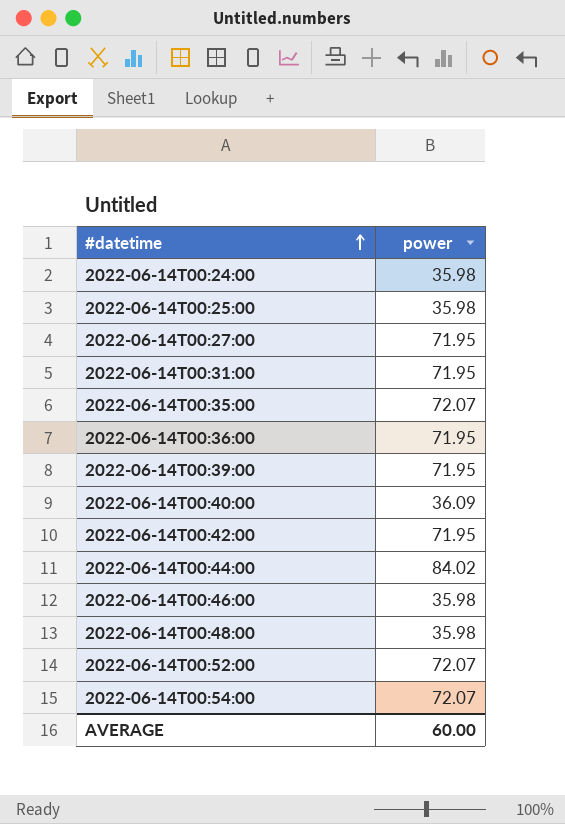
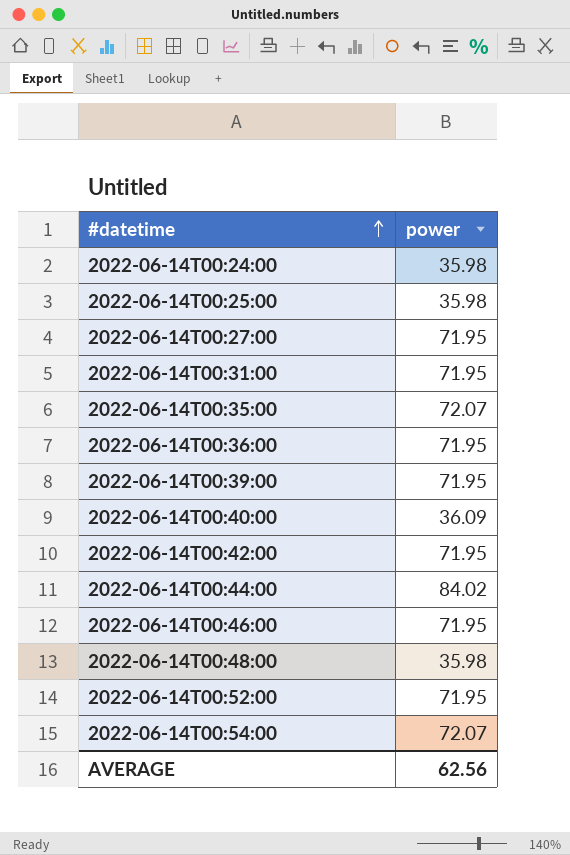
2022-06-14T00:46:00 | power: 35.98 -> 71.95
2022-06-14T00:52:00 | power: 72.07 -> 71.95
AVERAGE | power: 60.00 -> 62.56

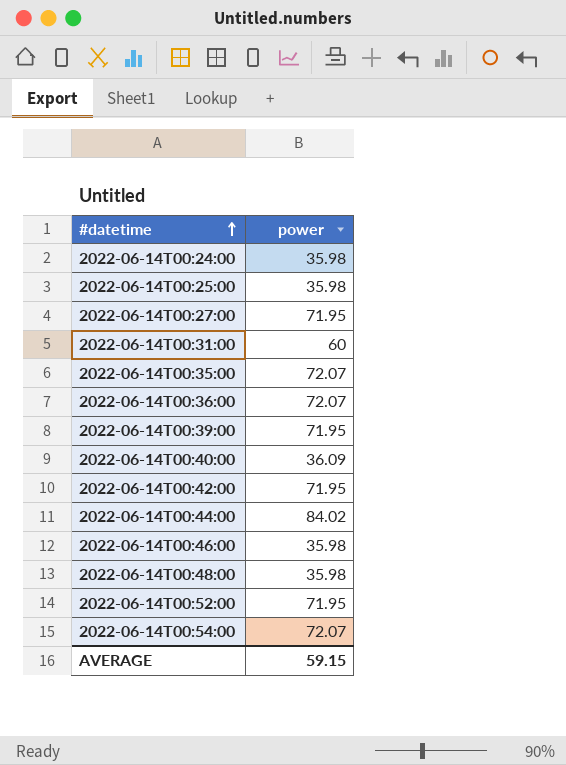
2022-06-14T00:31:00 | power: 71.95 -> 60
2022-06-14T00:36:00 | power: 71.95 -> 72.07
2022-06-14T00:46:00 | power: 71.95 -> 35.98
AVERAGE | power: 62.56 -> 59.15

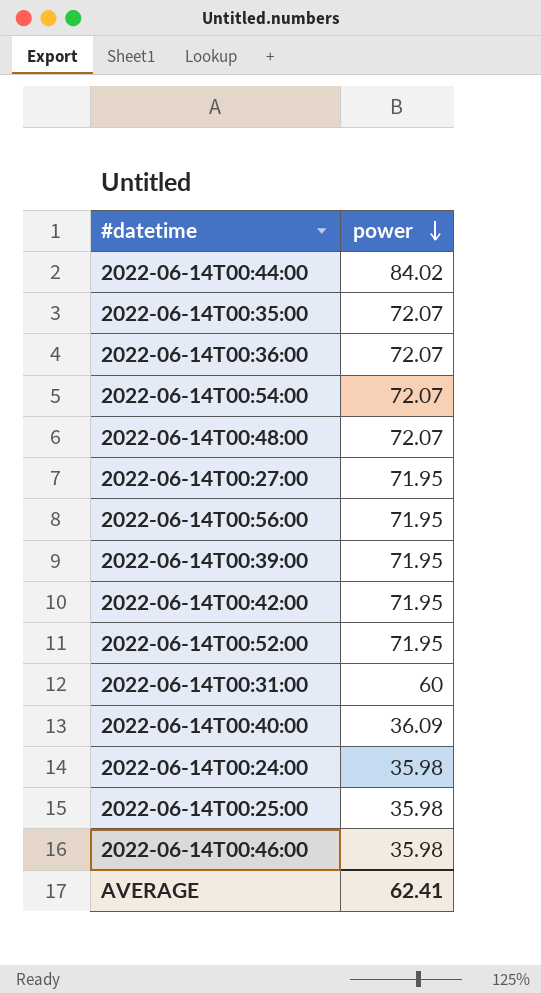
row order: #datetime ascending -> power descending
2022-06-14T00:48:00 | power: 35.98 -> 72.07
row 2022-06-14T00:56:00: none -> 71.95
AVERAGE | power: 59.15 -> 62.41

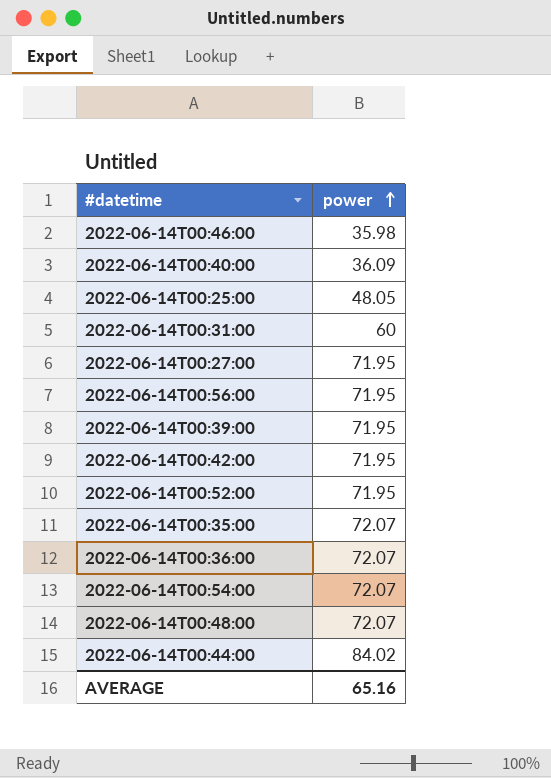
row order: power descending -> power ascending
row 2022-06-14T00:24:00: 35.98 -> none
2022-06-14T00:25:00 | power: 35.98 -> 48.05
AVERAGE | power: 62.41 -> 65.16

